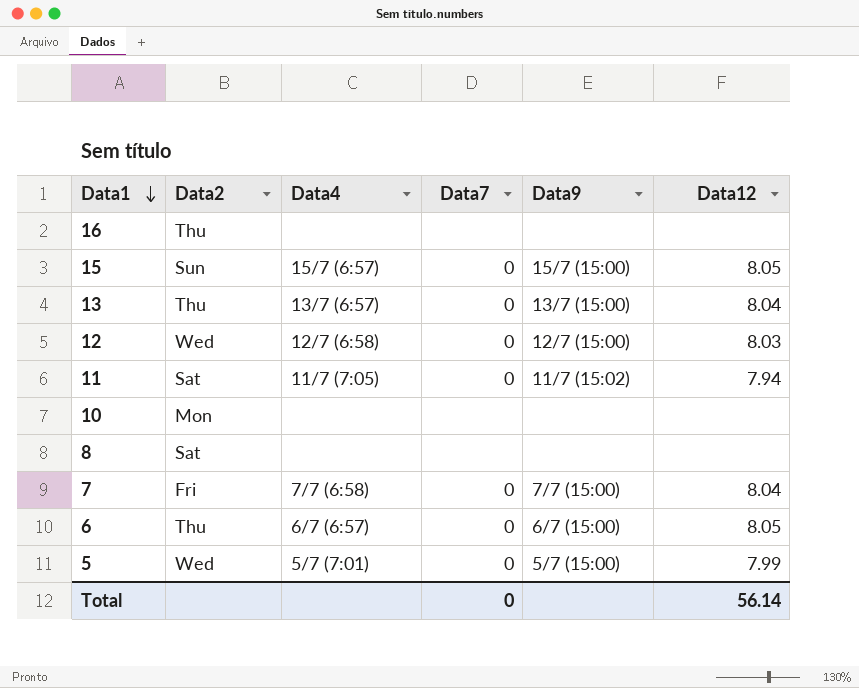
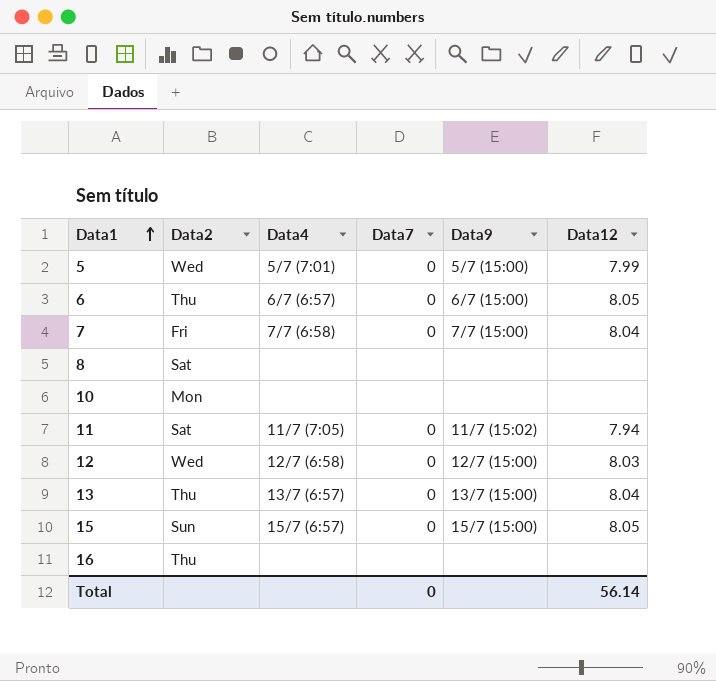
row order: Data1 descending -> Data1 ascending

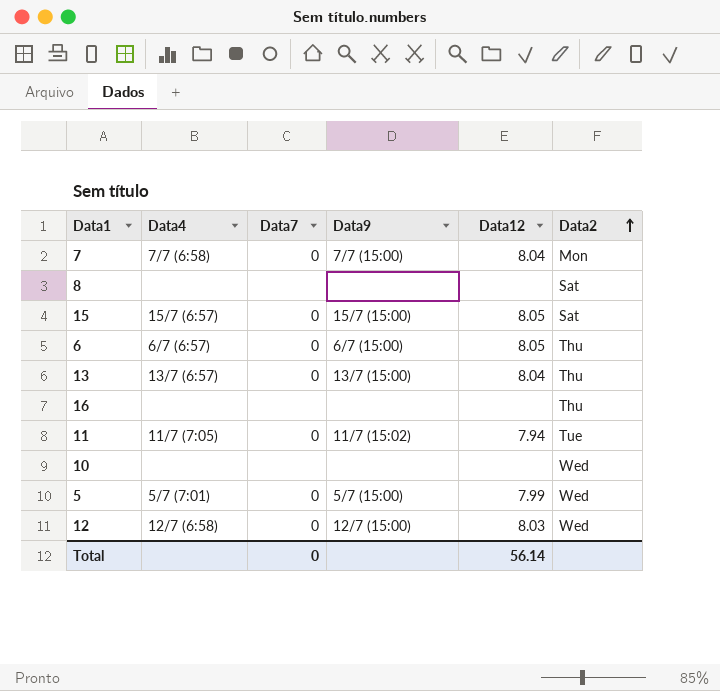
row order: Data1 ascending -> Data2 ascending
column Data2 | position: 2 -> 6
7 | Data2: Fri -> Mon
15 | Data2: Sun -> Sat
11 | Data2: Sat -> Tue
10 | Data2: Mon -> Wed

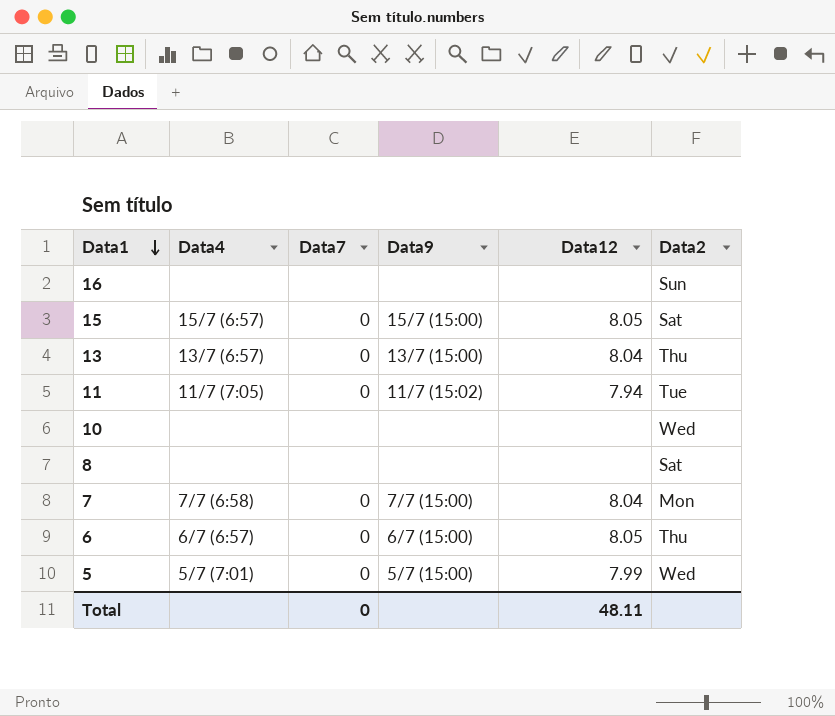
row order: Data2 ascending -> Data1 descending
row 12: 12/7 (6:58) | 0 | 12/7 (15:00) | 8.03 | Wed -> none
16 | Data2: Thu -> Sun
Total | Data12: 56.14 -> 48.11

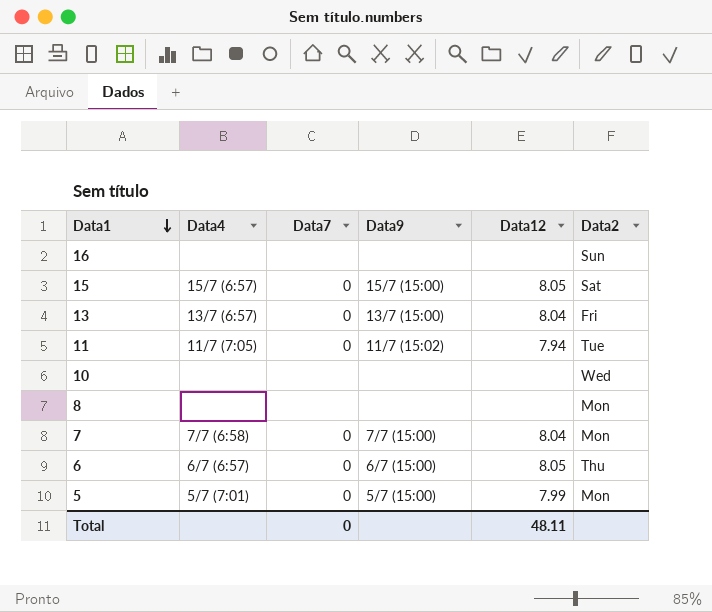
13 | Data2: Thu -> Fri
8 | Data2: Sat -> Mon
5 | Data2: Wed -> Mon

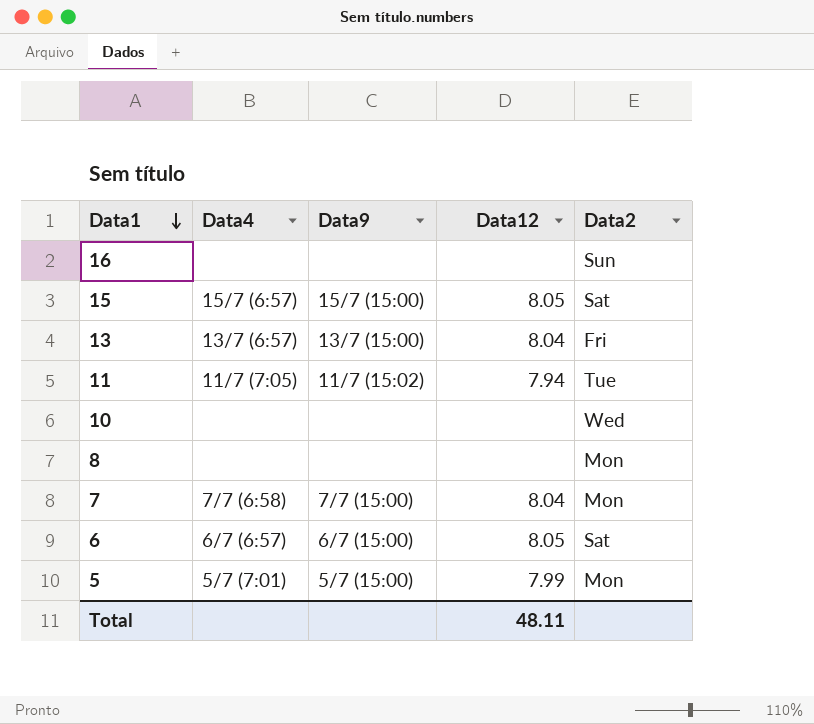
column Data7 | position: 3 -> none
6 | Data2: Thu -> Sat

